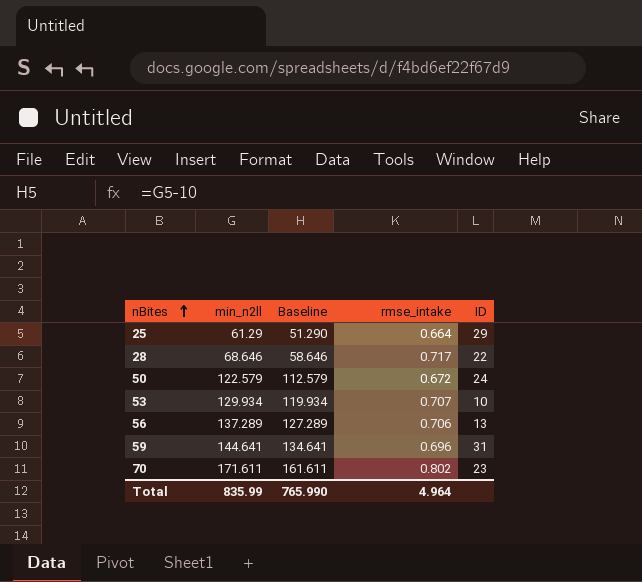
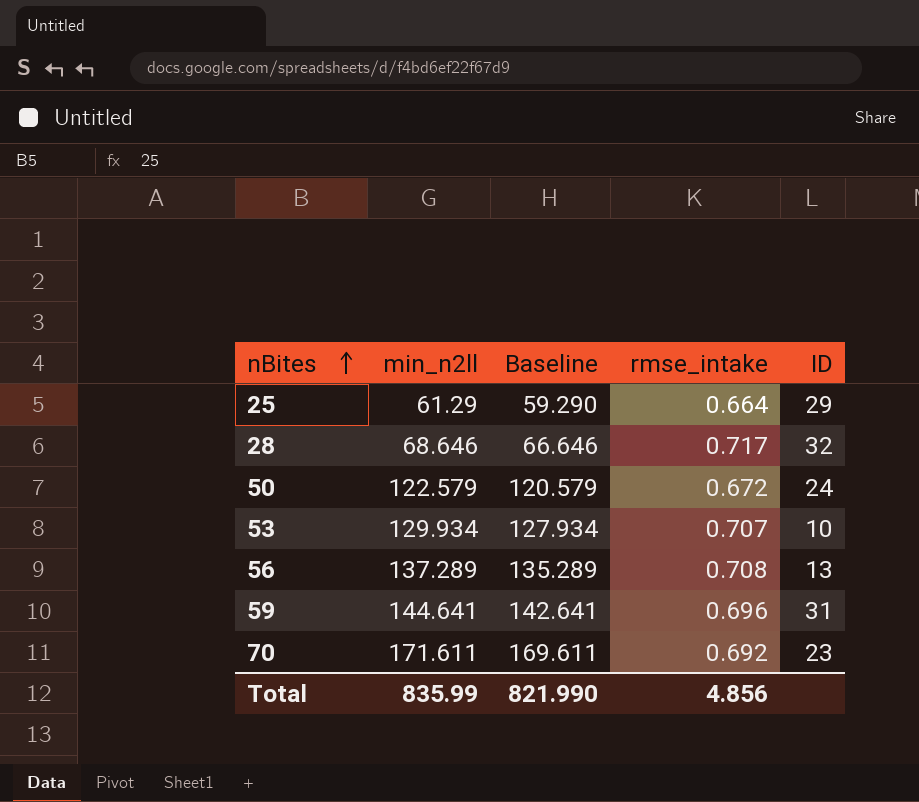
column Baseline | formula: [min_n2ll] - 10 -> [min_n2ll] - 2
28 | ID: 22 -> 32
56 | rmse_intake: 0.706 -> 0.708
70 | rmse_intake: 0.802 -> 0.692
Total | Baseline: 765.990 -> 821.990
Total | rmse_intake: 4.964 -> 4.856

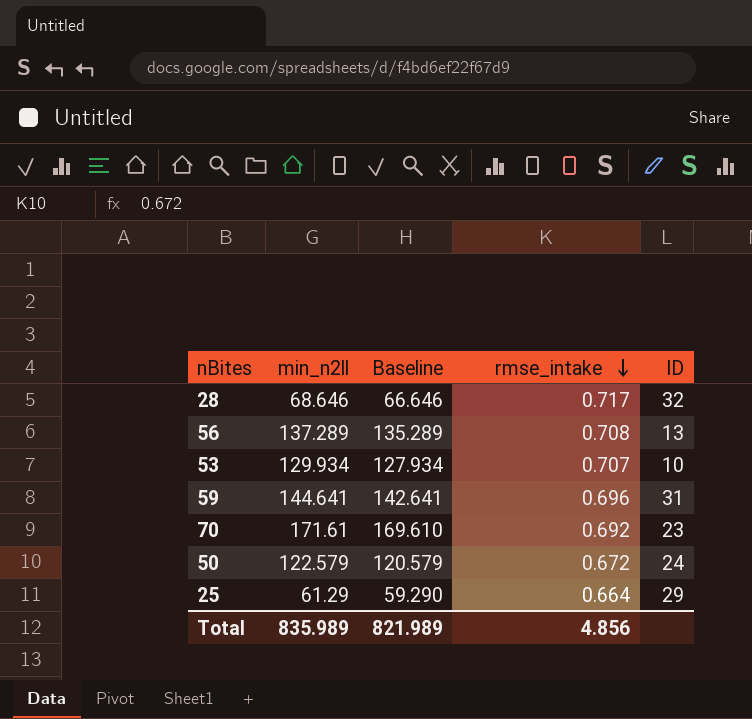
row order: nBites ascending -> rmse_intake descending
70 | min_n2ll: 171.611 -> 171.61
70 | Baseline: 169.611 -> 169.610
Total | min_n2ll: 835.99 -> 835.989
Total | Baseline: 821.990 -> 821.989

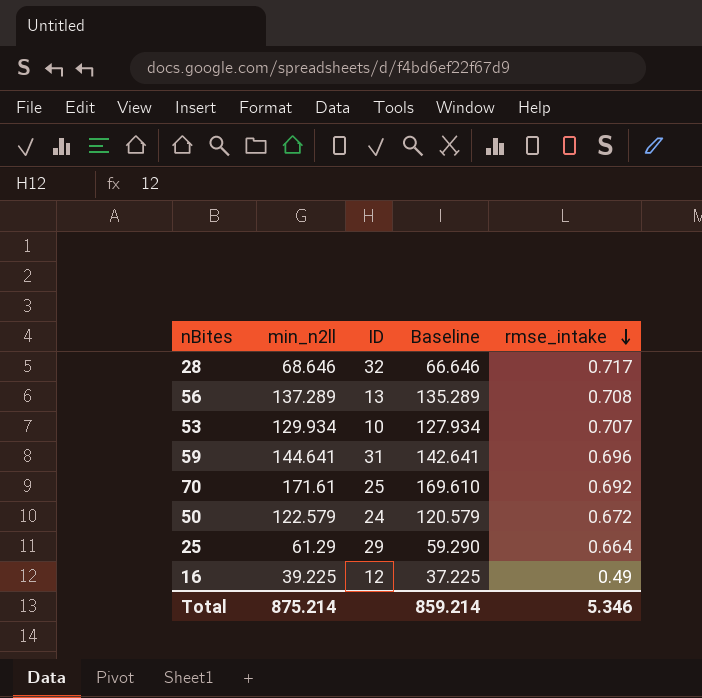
column ID | position: 5 -> 3
70 | ID: 23 -> 25
row 16: none -> 39.225 | 12 | 37.225 | 0.49
Total | min_n2ll: 835.989 -> 875.214
Total | Baseline: 821.989 -> 859.214
Total | rmse_intake: 4.856 -> 5.346

